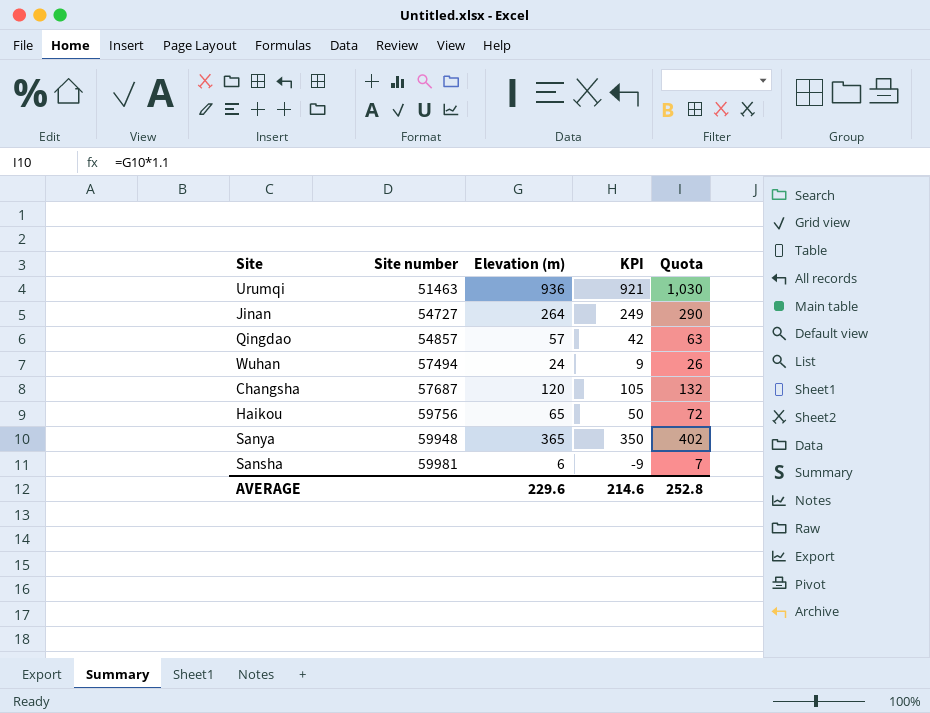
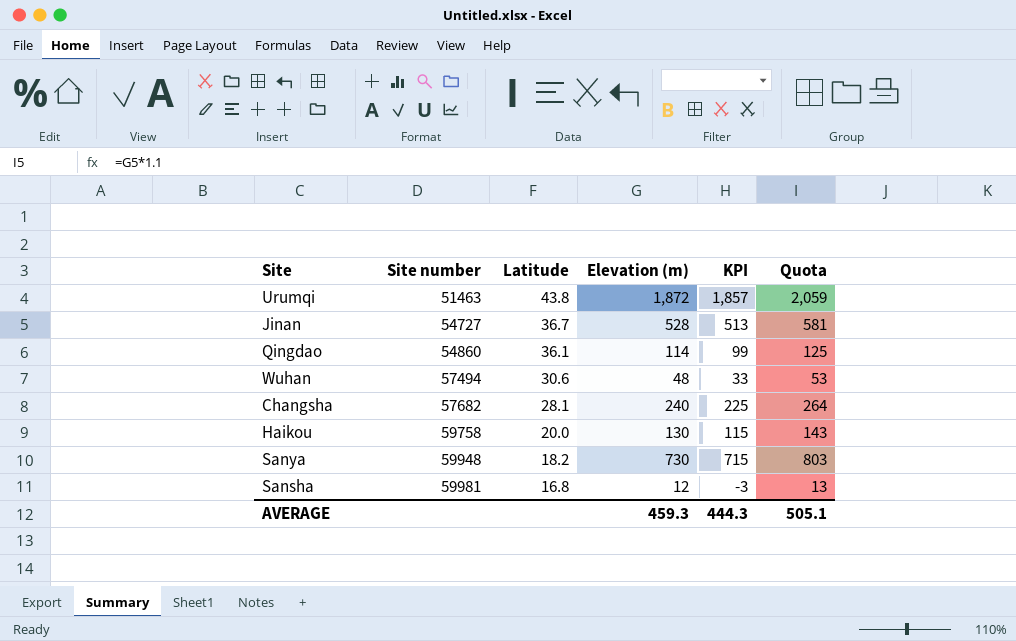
column Latitude | position: none -> 3
Urumqi | Elevation (m): 936 -> 1,872
Urumqi | KPI: 921 -> 1,857
Urumqi | Quota: 1,030 -> 2,059
Jinan | Elevation (m): 264 -> 528
Jinan | KPI: 249 -> 513
Jinan | Quota: 290 -> 581
Qingdao | Site number: 54857 -> 54860
Qingdao | Elevation (m): 57 -> 114
Qingdao | KPI: 42 -> 99
Qingdao | Quota: 63 -> 125
Wuhan | Elevation (m): 24 -> 48
Wuhan | KPI: 9 -> 33
Wuhan | Quota: 26 -> 53
Changsha | Site number: 57687 -> 57682
Changsha | Elevation (m): 120 -> 240
Changsha | KPI: 105 -> 225
Changsha | Quota: 132 -> 264
Haikou | Site number: 59756 -> 59758
Haikou | Elevation (m): 65 -> 130
Haikou | KPI: 50 -> 115
Haikou | Quota: 72 -> 143
Sanya | Elevation (m): 365 -> 730
Sanya | KPI: 350 -> 715
Sanya | Quota: 402 -> 803
Sansha | Elevation (m): 6 -> 12
Sansha | KPI: -9 -> -3
Sansha | Quota: 7 -> 13
AVERAGE | Elevation (m): 229.6 -> 459.3
AVERAGE | KPI: 214.6 -> 444.3
AVERAGE | Quota: 252.8 -> 505.1

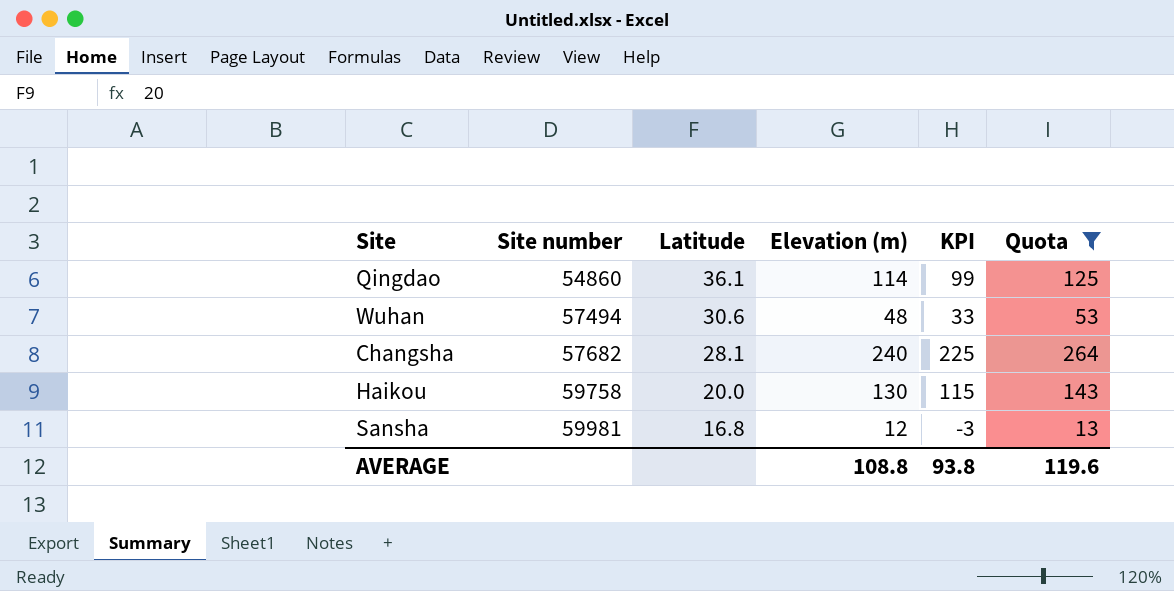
filter: none -> Quota <= 264
AVERAGE | Elevation (m): 459.3 -> 108.8
AVERAGE | KPI: 444.3 -> 93.8
AVERAGE | Quota: 505.1 -> 119.6

